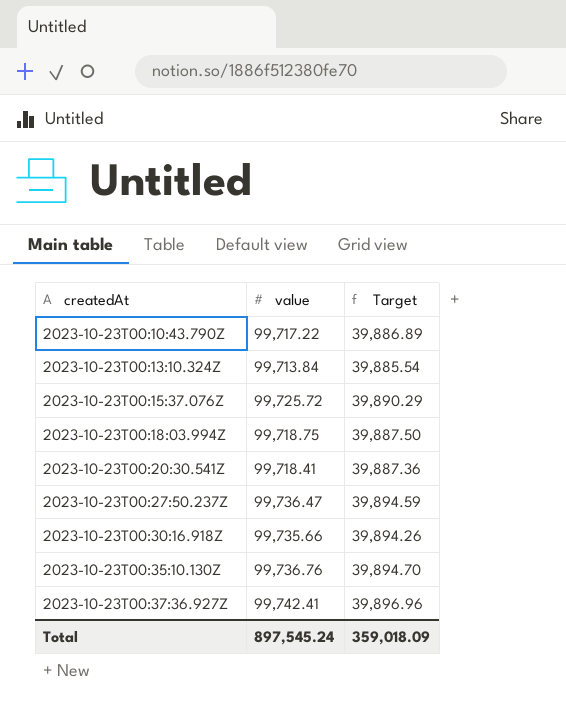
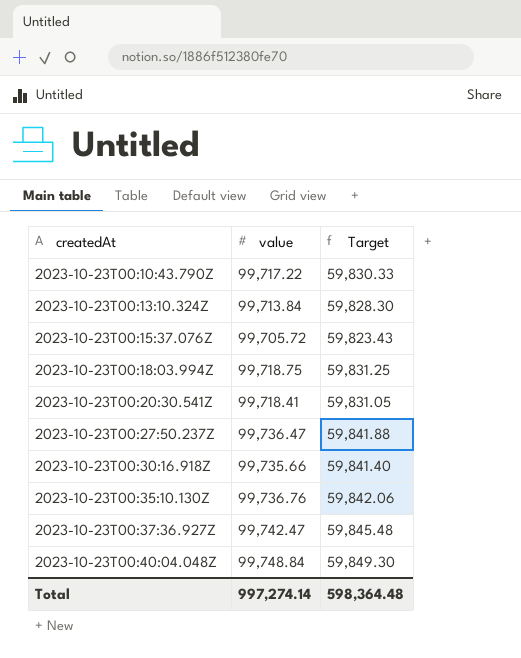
column Target | formula: [value] * 0.4 -> [value] * 0.6
2023-10-23T00:15:37.076Z | value: 99,725.72 -> 99,705.72
2023-10-23T00:37:36.927Z | value: 99,742.41 -> 99,742.47
row 2023-10-23T00:40:04.048Z: none -> 99,748.84 | 59,849.30
Total | value: 897,545.24 -> 997,274.14
Total | Target: 359,018.09 -> 598,364.48

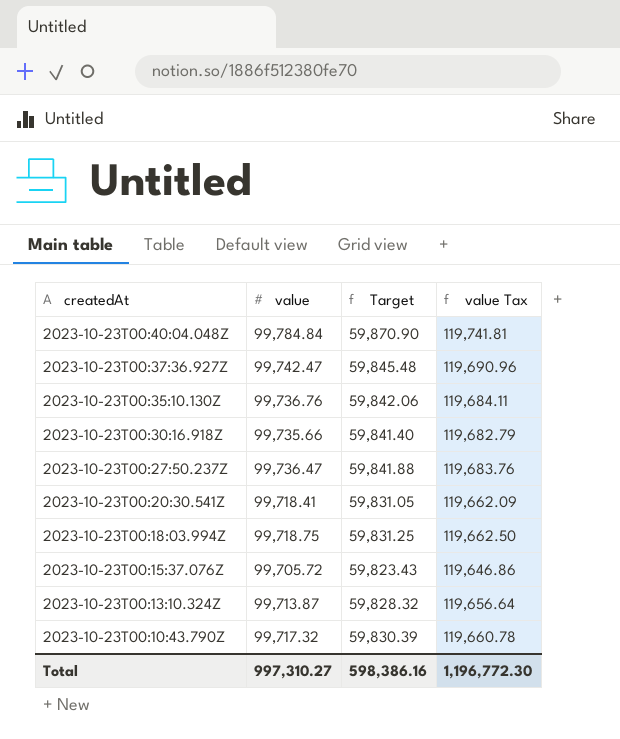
row order: createdAt ascending -> createdAt descending
column value Tax | formula: none -> [value] * 1.2
2023-10-23T00:40:04.048Z | value: 99,748.84 -> 99,784.84
2023-10-23T00:40:04.048Z | Target: 59,849.30 -> 59,870.90
2023-10-23T00:13:10.324Z | value: 99,713.84 -> 99,713.87
2023-10-23T00:13:10.324Z | Target: 59,828.30 -> 59,828.32
2023-10-23T00:10:43.790Z | value: 99,717.22 -> 99,717.32
2023-10-23T00:10:43.790Z | Target: 59,830.33 -> 59,830.39
Total | value: 997,274.14 -> 997,310.27
Total | Target: 598,364.48 -> 598,386.16

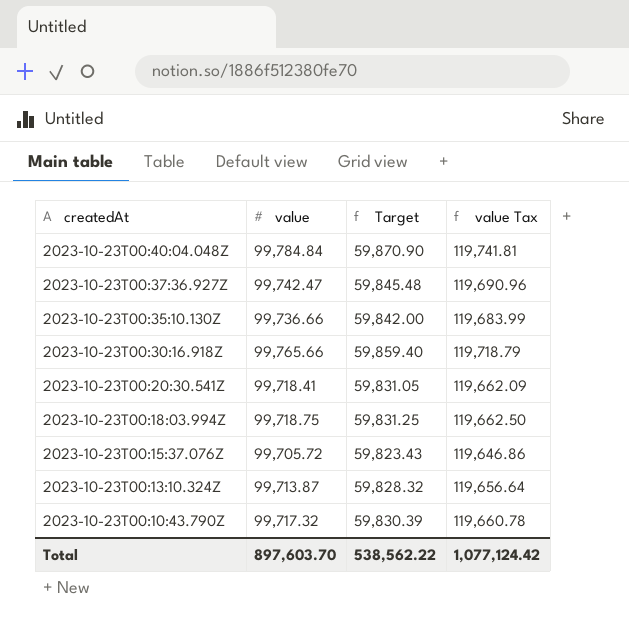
row 2023-10-23T00:27:50.237Z: 99,736.47 | 59,841.88 | 119,683.76 -> none
2023-10-23T00:35:10.130Z | value: 99,736.76 -> 99,736.66
2023-10-23T00:35:10.130Z | Target: 59,842.06 -> 59,842.00
2023-10-23T00:35:10.130Z | value Tax: 119,684.11 -> 119,683.99
2023-10-23T00:30:16.918Z | value: 99,735.66 -> 99,765.66
2023-10-23T00:30:16.918Z | Target: 59,841.40 -> 59,859.40
2023-10-23T00:30:16.918Z | value Tax: 119,682.79 -> 119,718.79
Total | value: 997,310.27 -> 897,603.70
Total | Target: 598,386.16 -> 538,562.22
Total | value Tax: 1,196,772.30 -> 1,077,124.42

